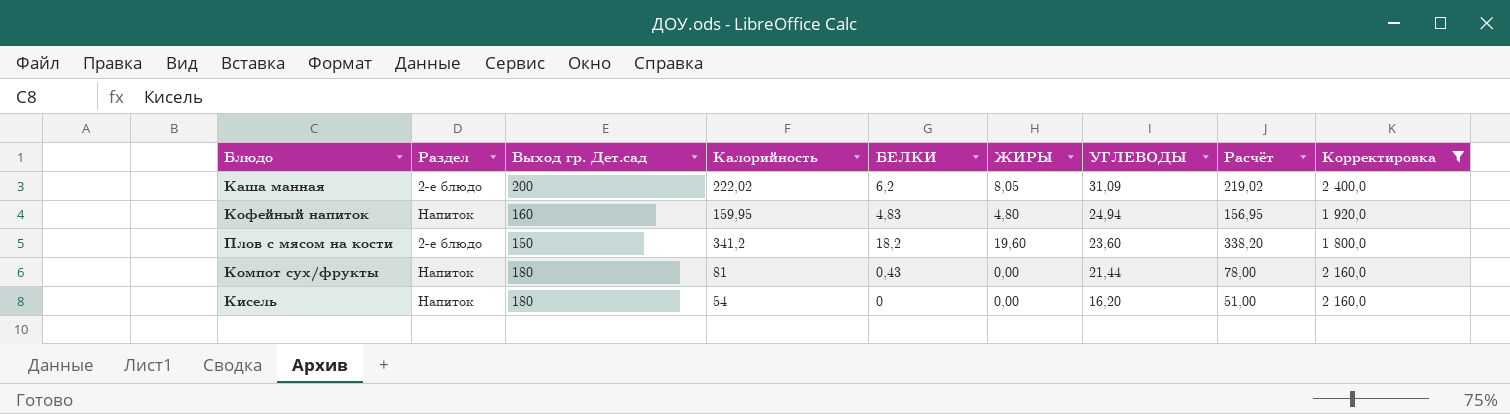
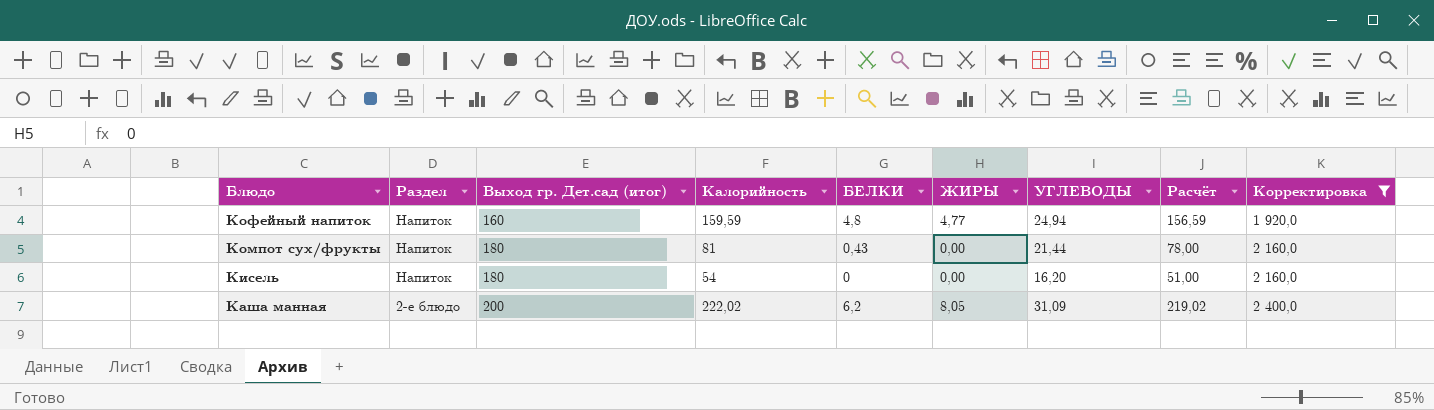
row order: УГЛЕВОДЫ descending -> Блюдо descending
column name: Выход гр. Дет.сад -> Выход гр. Дет.сад (итог)
row Плов с мясом на кости: 2-е блюдо | 150 | 341,2 | 18,2 | 19,60 | 23,60 | 338,20 | 1 800,0 -> none
Кофейный напиток | Калорийность: 159,95 -> 159,59
Кофейный напиток | БЕЛКИ: 4,83 -> 4,8
Кофейный напиток | ЖИРЫ: 4,80 -> 4,77
Кофейный напиток | Расчёт: 156,95 -> 156,59

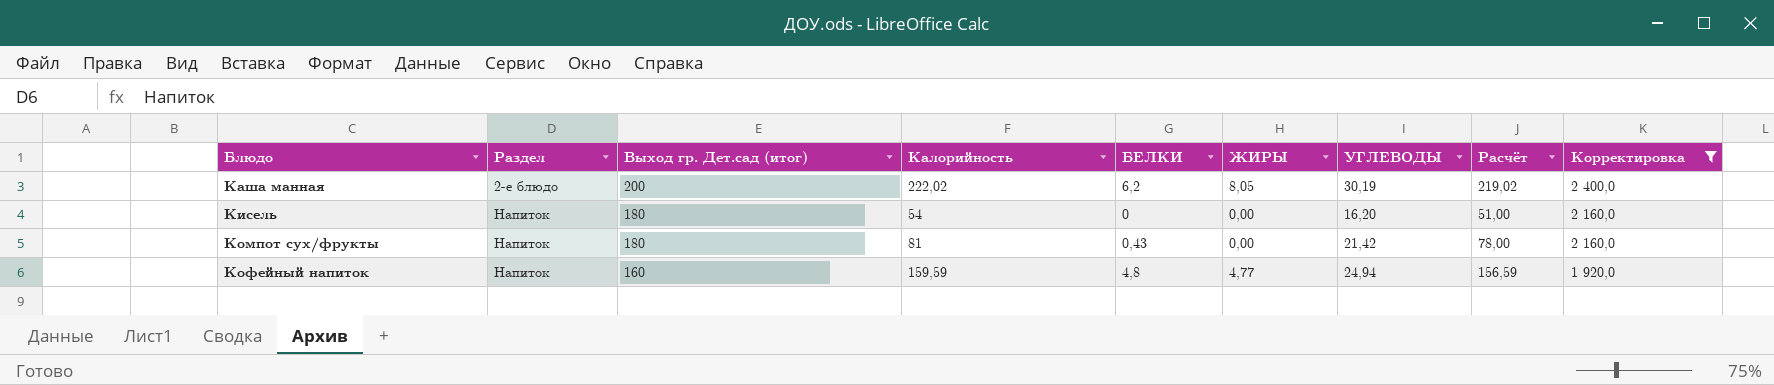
row order: Блюдо descending -> Блюдо ascending
Каша манная | УГЛЕВОДЫ: 31,09 -> 30,19
Компот сух/фрукты | УГЛЕВОДЫ: 21,44 -> 21,42

